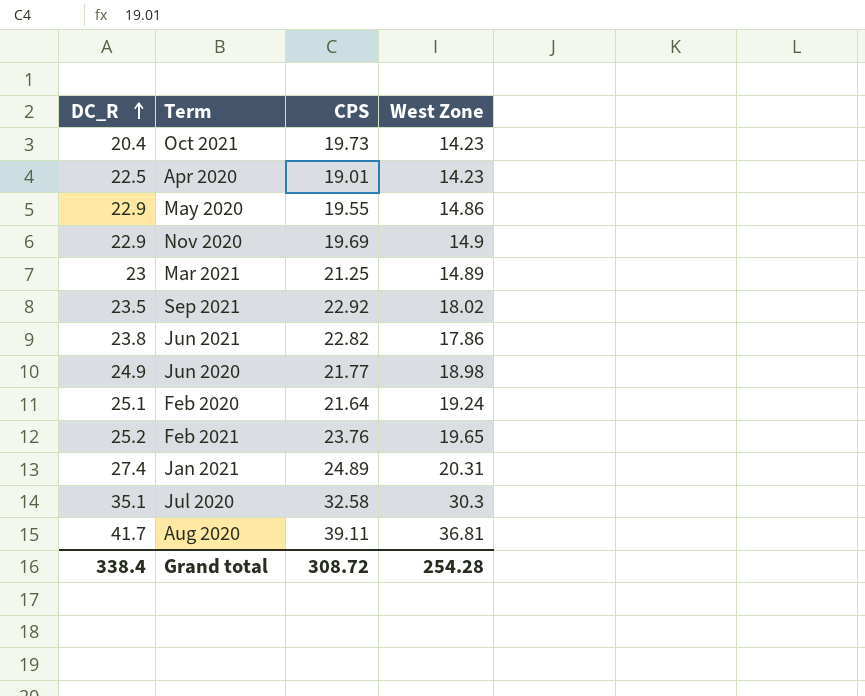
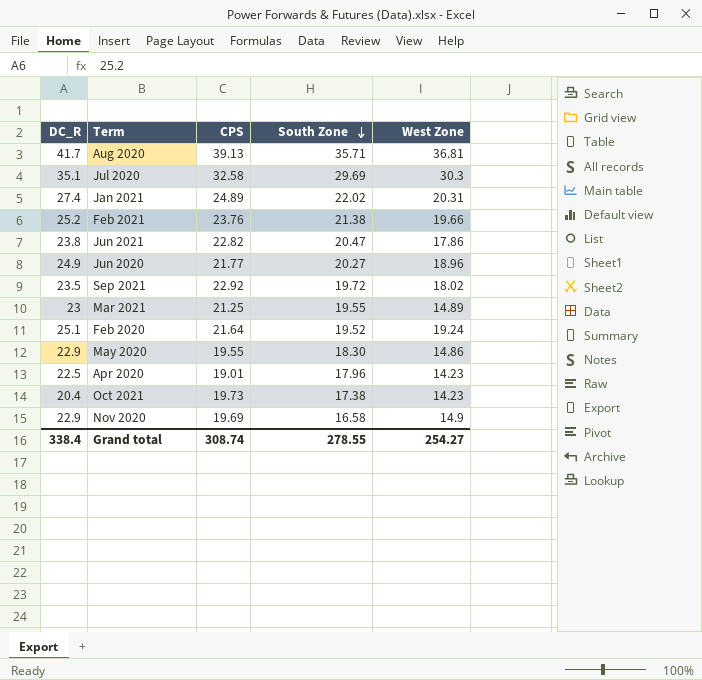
row order: DC_R ascending -> South Zone descending
column South Zone | position: none -> 4
Aug 2020 | CPS: 39.11 -> 39.13
Feb 2021 | West Zone: 19.65 -> 19.66
Jun 2020 | West Zone: 18.98 -> 18.96
Grand total | CPS: 308.72 -> 308.74
Grand total | West Zone: 254.28 -> 254.27

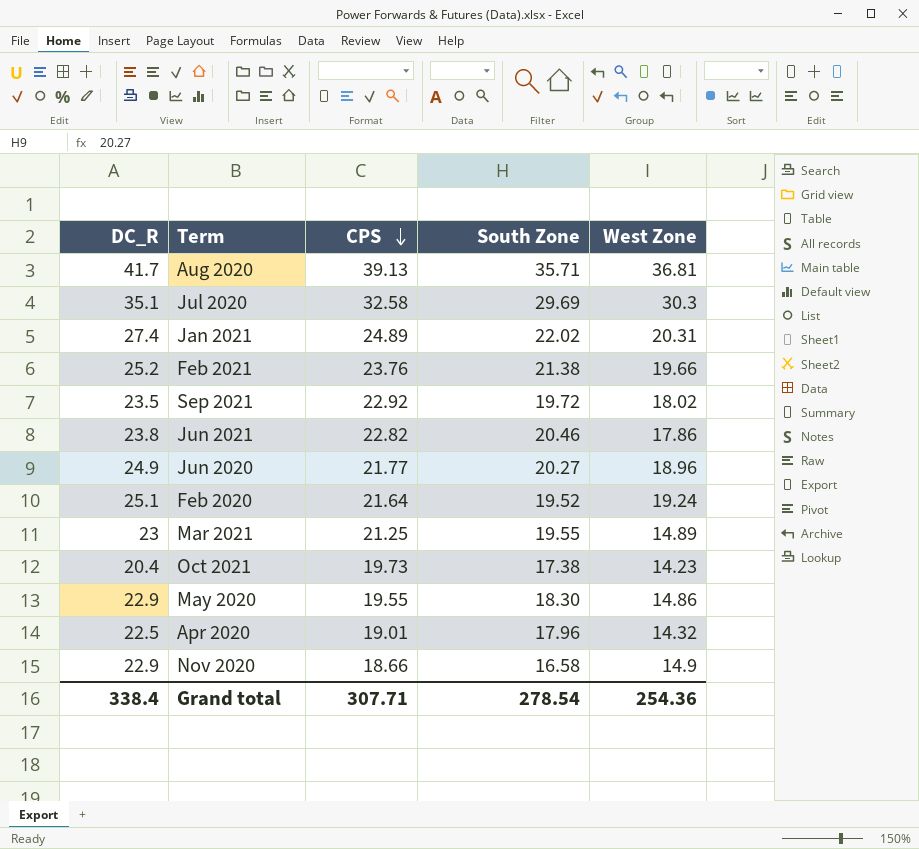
row order: South Zone descending -> CPS descending
Jun 2021 | South Zone: 20.47 -> 20.46
Apr 2020 | West Zone: 14.23 -> 14.32
Nov 2020 | CPS: 19.69 -> 18.66
Grand total | CPS: 308.74 -> 307.71
Grand total | South Zone: 278.55 -> 278.54
Grand total | West Zone: 254.27 -> 254.36

